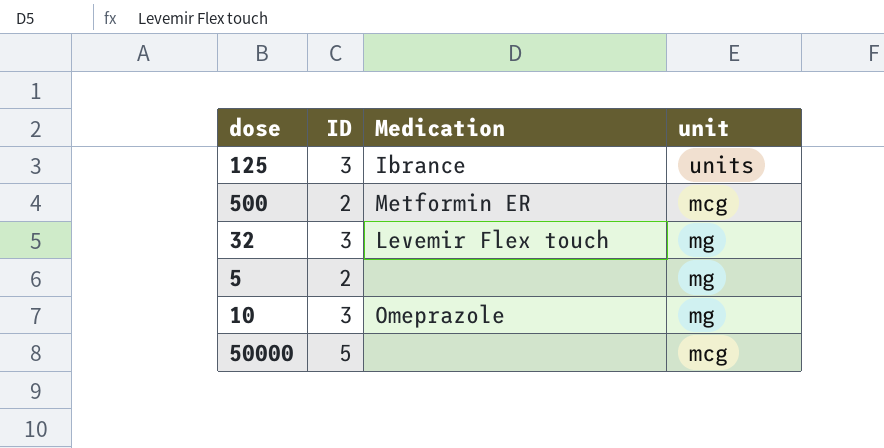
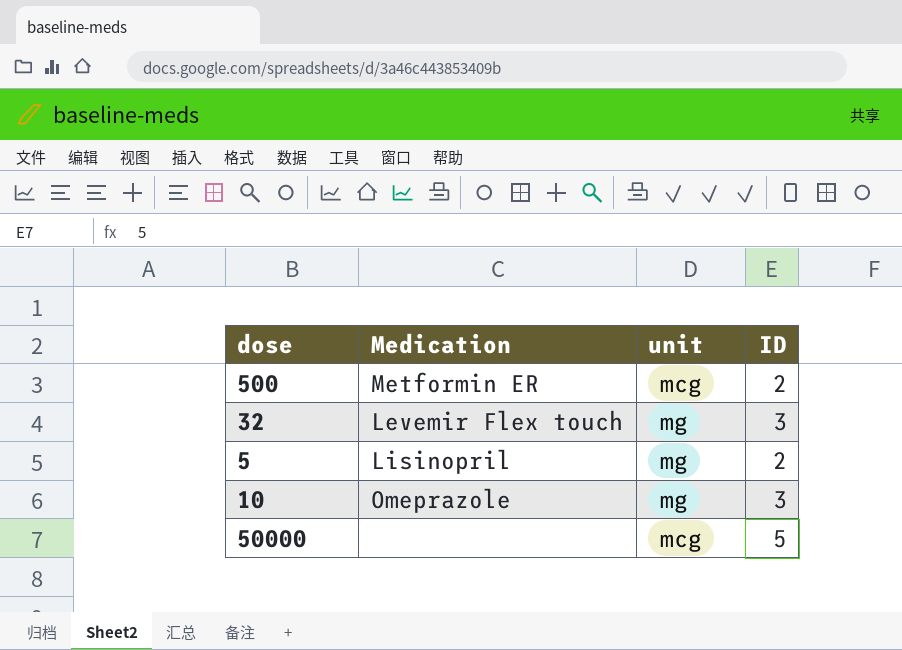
column ID | position: 2 -> 4
row 125: 3 | Ibrance | units -> none
5 | Medication: none -> Lisinopril

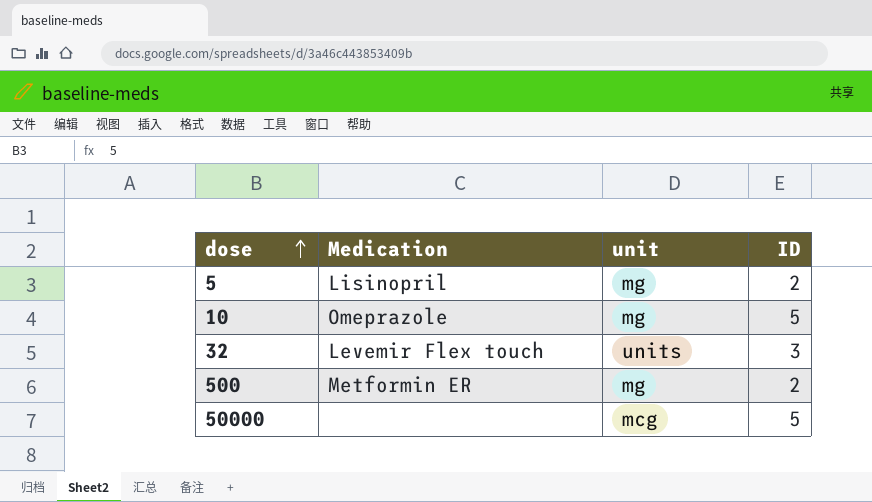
row order: none -> dose ascending
10 | ID: 3 -> 5
32 | unit: mg -> units
500 | unit: mcg -> mg

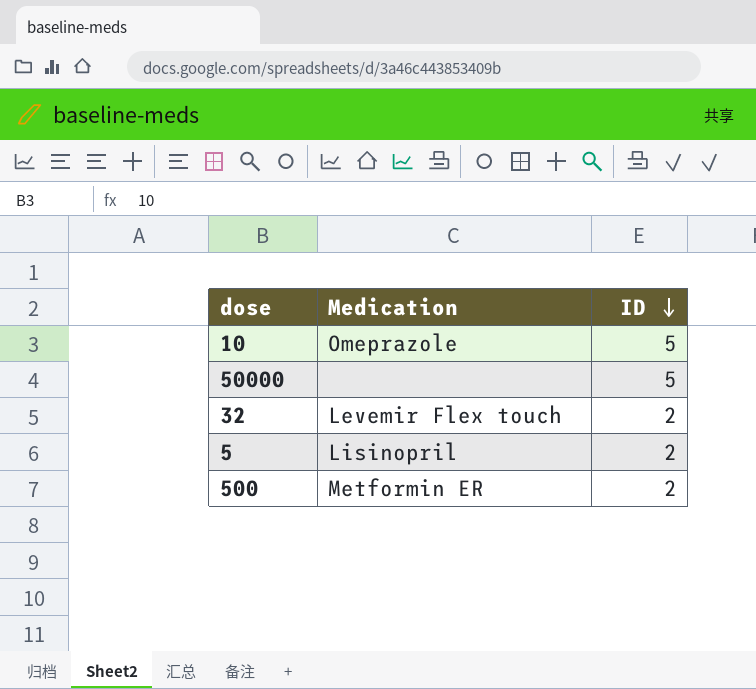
row order: dose ascending -> ID descending
column unit | position: 3 -> none
32 | ID: 3 -> 2

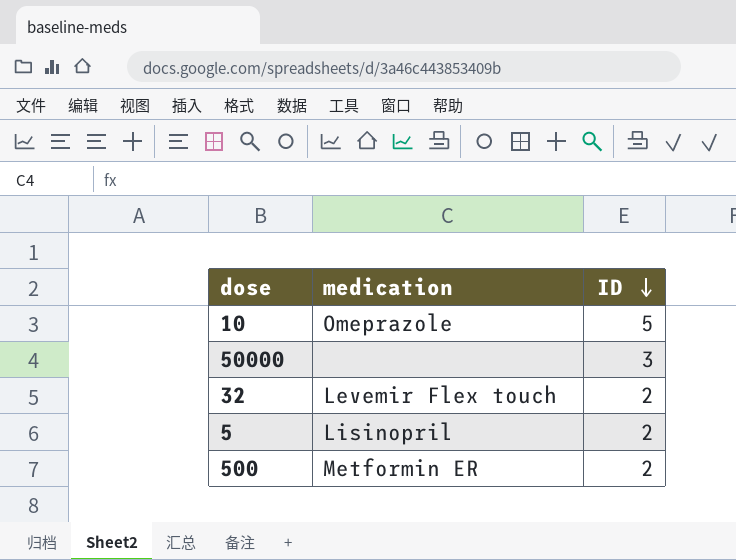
column name: Medication -> medication
50000 | ID: 5 -> 3

